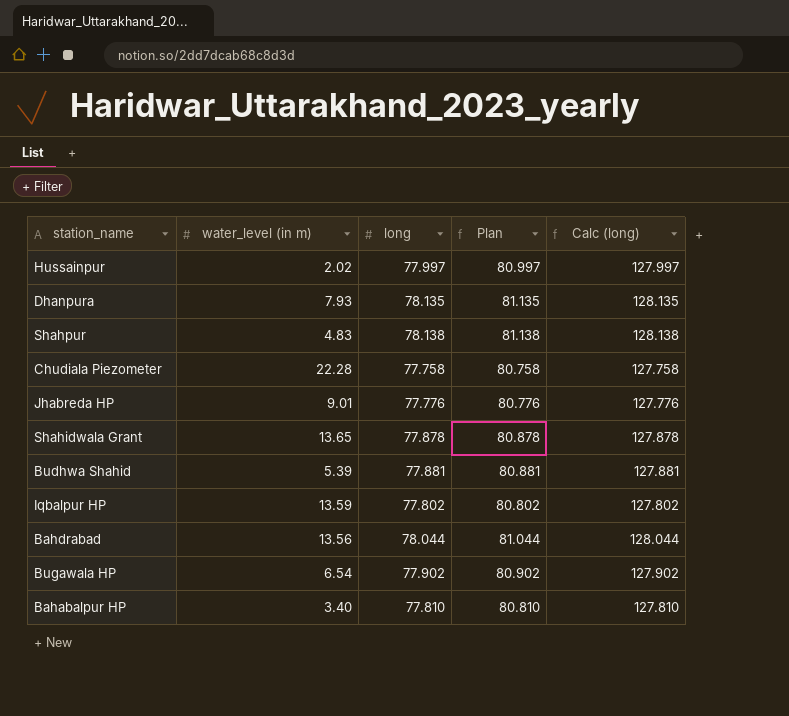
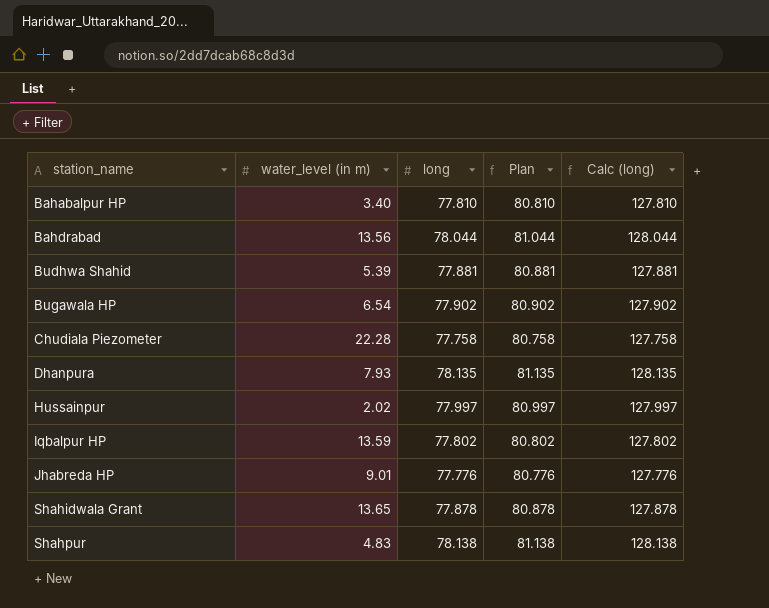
row order: none -> station_name ascending

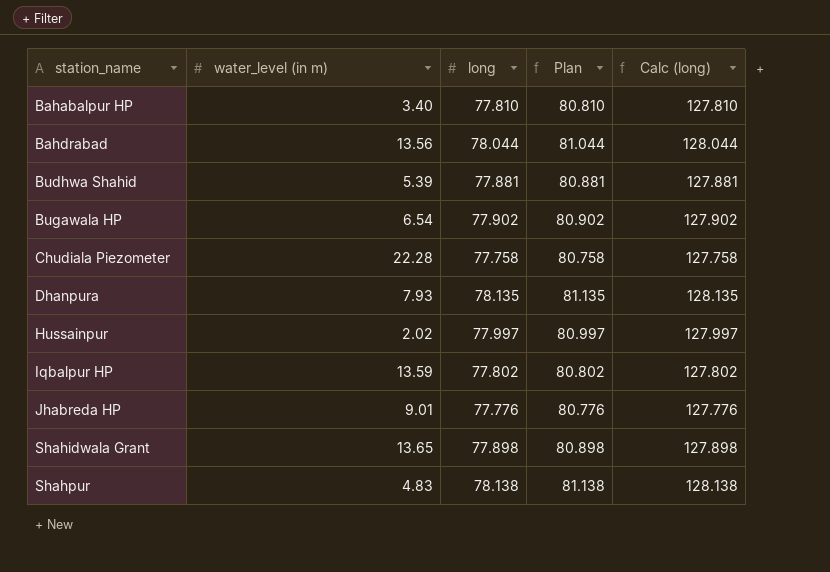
Shahidwala Grant | long: 77.878 -> 77.898
Shahidwala Grant | Plan: 80.878 -> 80.898
Shahidwala Grant | Calc (long): 127.878 -> 127.898

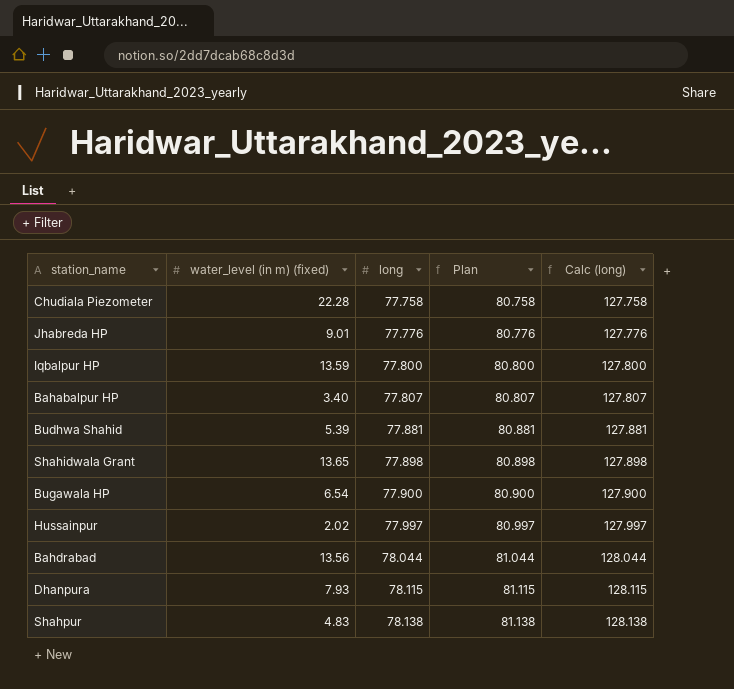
row order: station_name ascending -> long ascending
column name: water_level (in m) -> water_level (in m) (fixed)
Iqbalpur HP | long: 77.802 -> 77.800
Iqbalpur HP | Plan: 80.802 -> 80.800
Iqbalpur HP | Calc (long): 127.802 -> 127.800
Bahabalpur HP | long: 77.810 -> 77.807
Bahabalpur HP | Plan: 80.810 -> 80.807
Bahabalpur HP | Calc (long): 127.810 -> 127.807
Bugawala HP | long: 77.902 -> 77.900
Bugawala HP | Plan: 80.902 -> 80.900
Bugawala HP | Calc (long): 127.902 -> 127.900
Dhanpura | long: 78.135 -> 78.115
Dhanpura | Plan: 81.135 -> 81.115
Dhanpura | Calc (long): 128.135 -> 128.115

